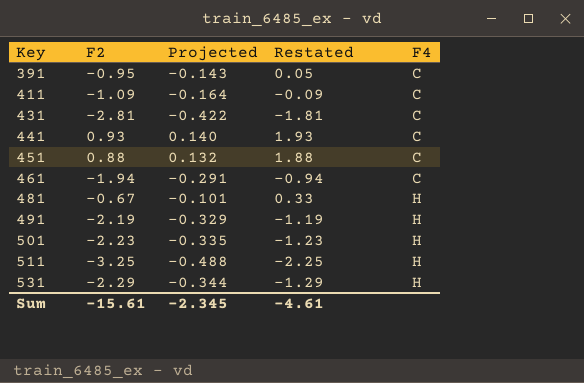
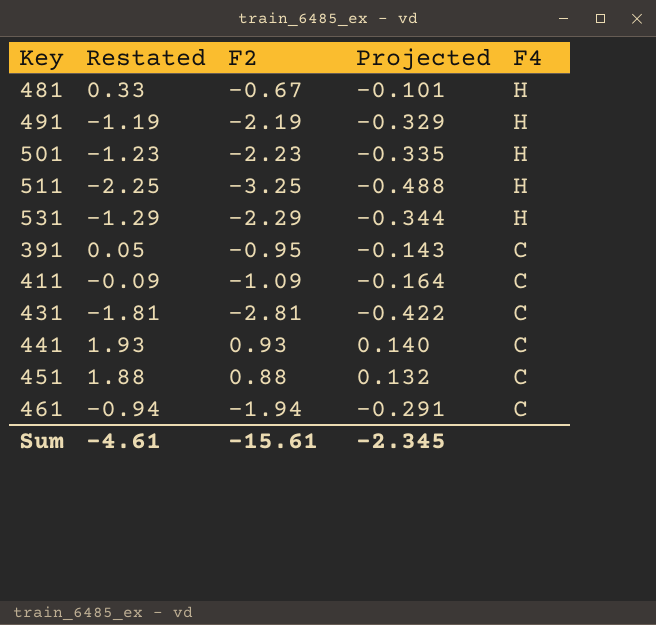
row order: Key ascending -> F4 descending
column Restated | position: 4 -> 2

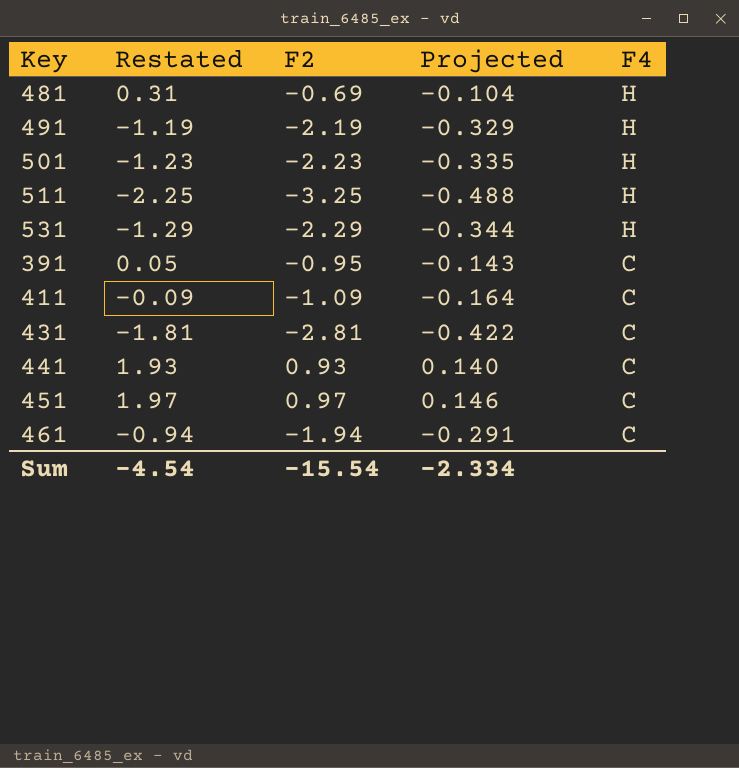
481 | Restated: 0.33 -> 0.31
481 | F2: -0.67 -> -0.69
481 | Projected: -0.101 -> -0.104
451 | Restated: 1.88 -> 1.97
451 | F2: 0.88 -> 0.97
451 | Projected: 0.132 -> 0.146
Sum | Restated: -4.61 -> -4.54
Sum | F2: -15.61 -> -15.54
Sum | Projected: -2.345 -> -2.334

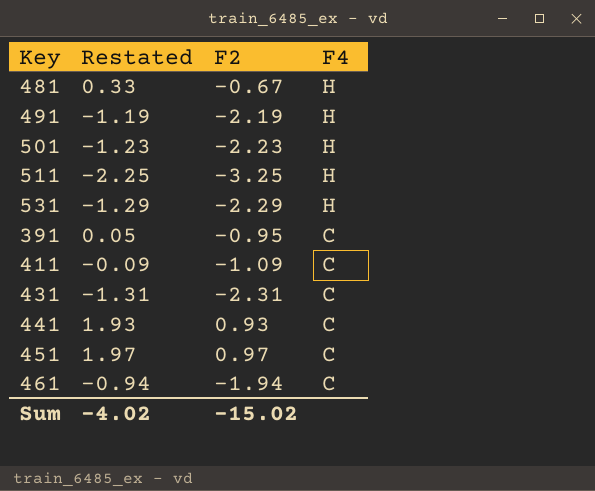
column Projected | formula: [F2] * 0.15 -> none
481 | Restated: 0.31 -> 0.33
481 | F2: -0.69 -> -0.67
431 | Restated: -1.81 -> -1.31
431 | F2: -2.81 -> -2.31
Sum | Restated: -4.54 -> -4.02
Sum | F2: -15.54 -> -15.02

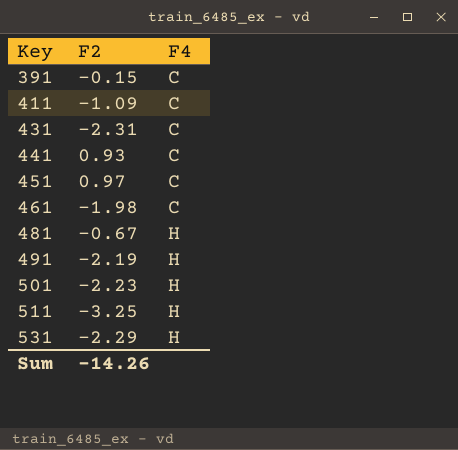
row order: F4 descending -> Key ascending
column Restated | formula: [F2] + 1 -> none
391 | F2: -0.95 -> -0.15
461 | F2: -1.94 -> -1.98
Sum | F2: -15.02 -> -14.26

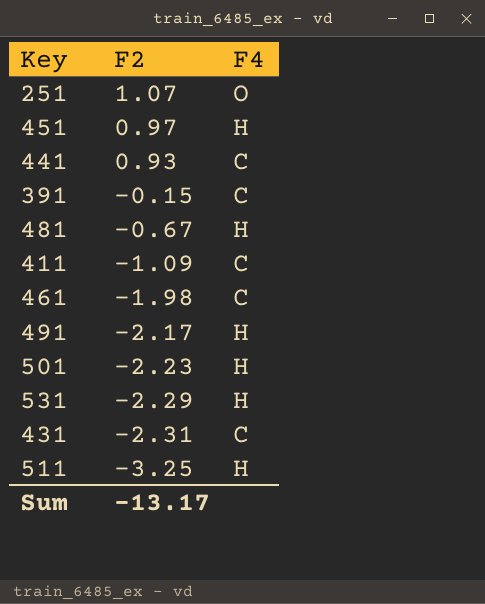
row order: Key ascending -> F2 descending
row 251: none -> 1.07 | O
451 | F4: C -> H
491 | F2: -2.19 -> -2.17
Sum | F2: -14.26 -> -13.17

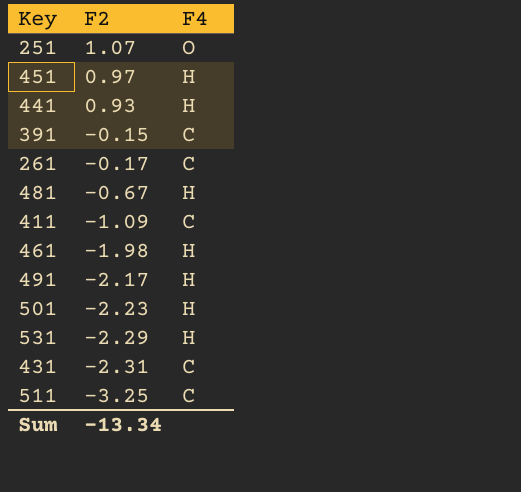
441 | F4: C -> H
row 261: none -> -0.17 | C
461 | F4: C -> H
511 | F4: H -> C
Sum | F2: -13.17 -> -13.34

